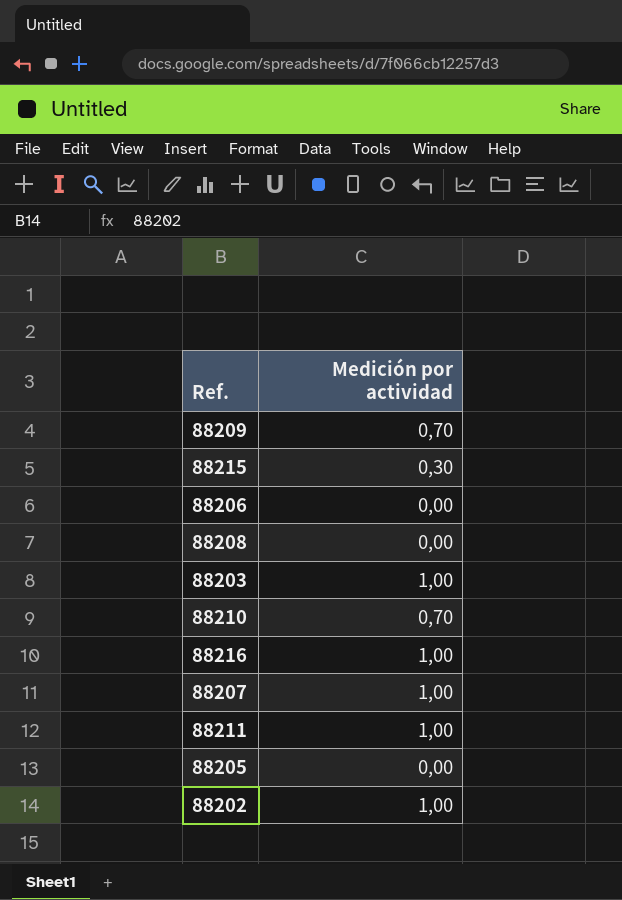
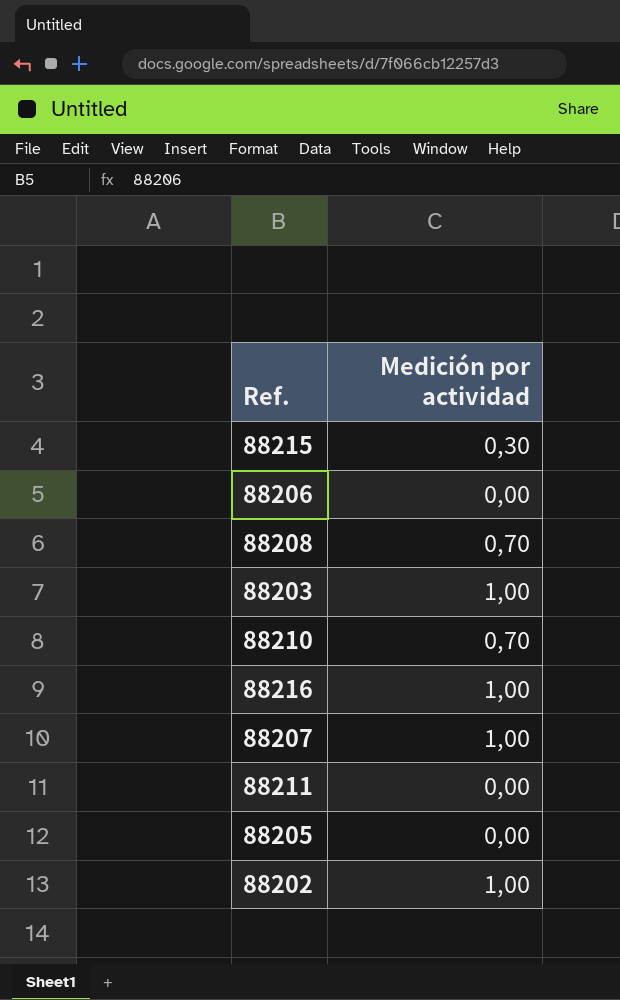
row 88209: 0,70 -> none
88208 | Medición por actividad: 0,00 -> 0,70
88211 | Medición por actividad: 1,00 -> 0,00

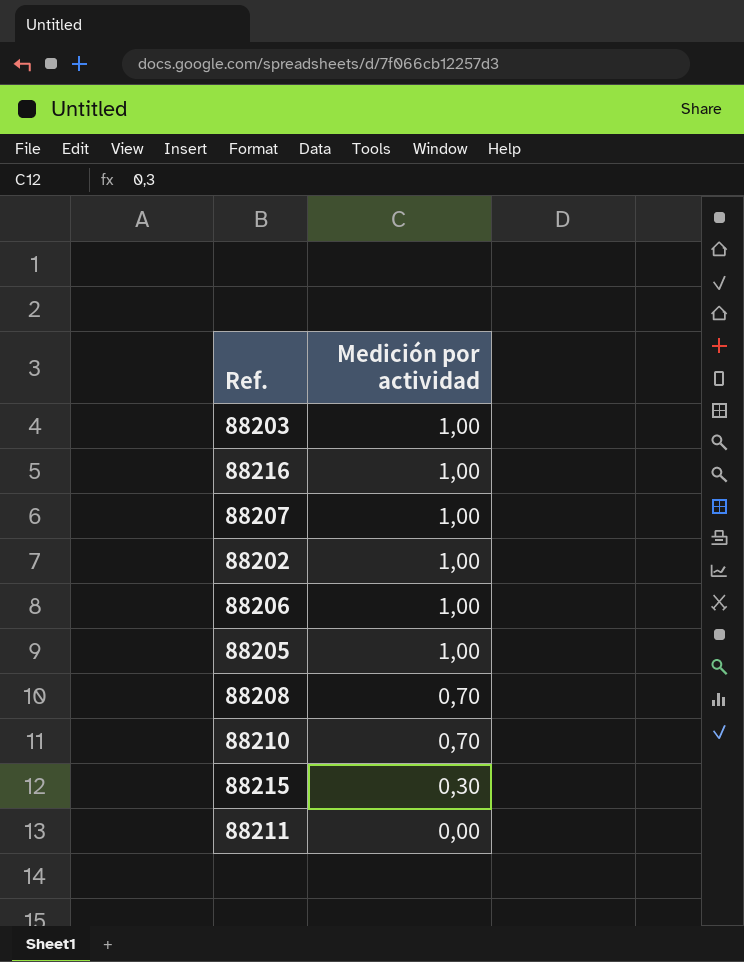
row order: none -> Medición por actividad descending
88206 | Medición por actividad: 0,00 -> 1,00
88205 | Medición por actividad: 0,00 -> 1,00

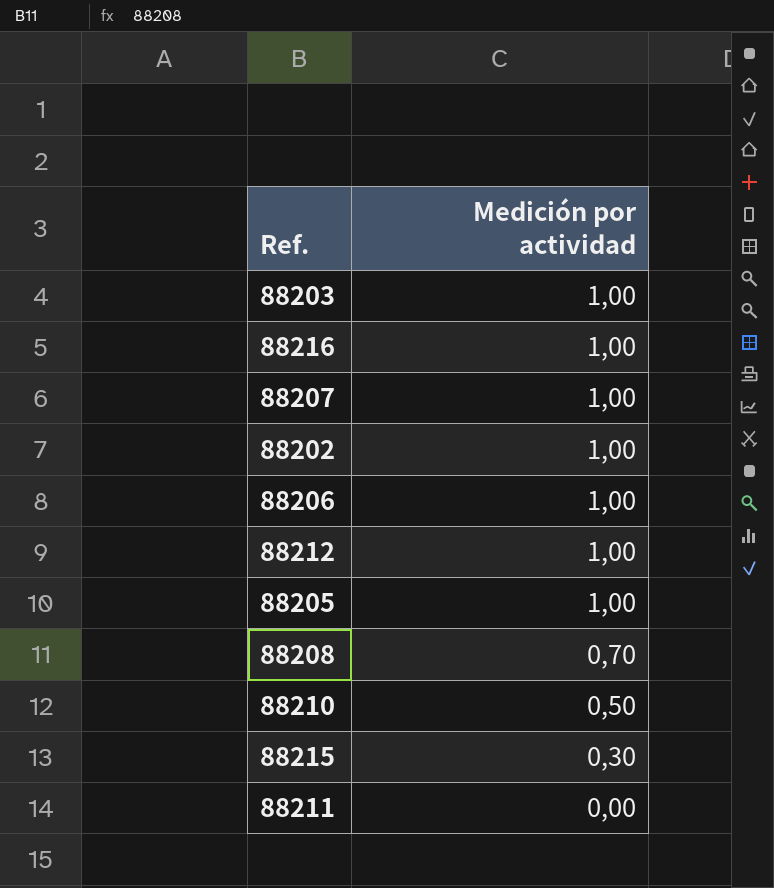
row 88212: none -> 1,00
88210 | Medición por actividad: 0,70 -> 0,50

